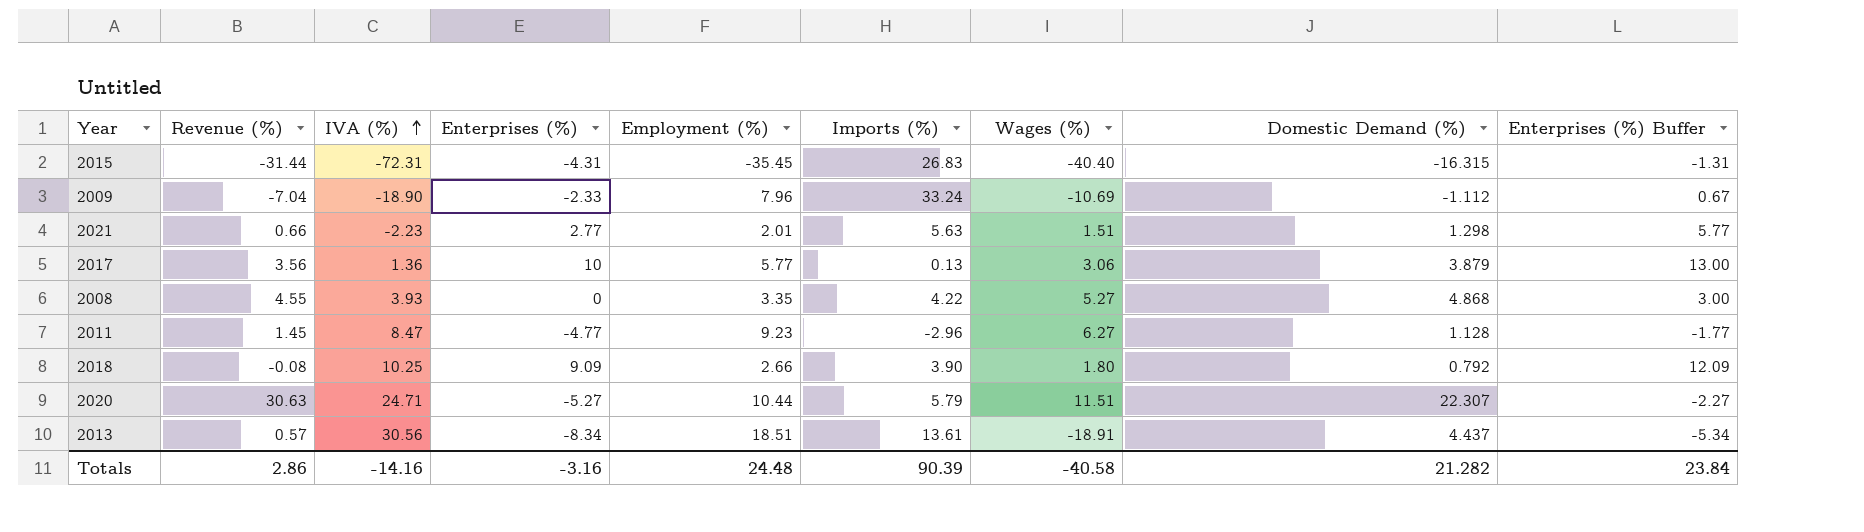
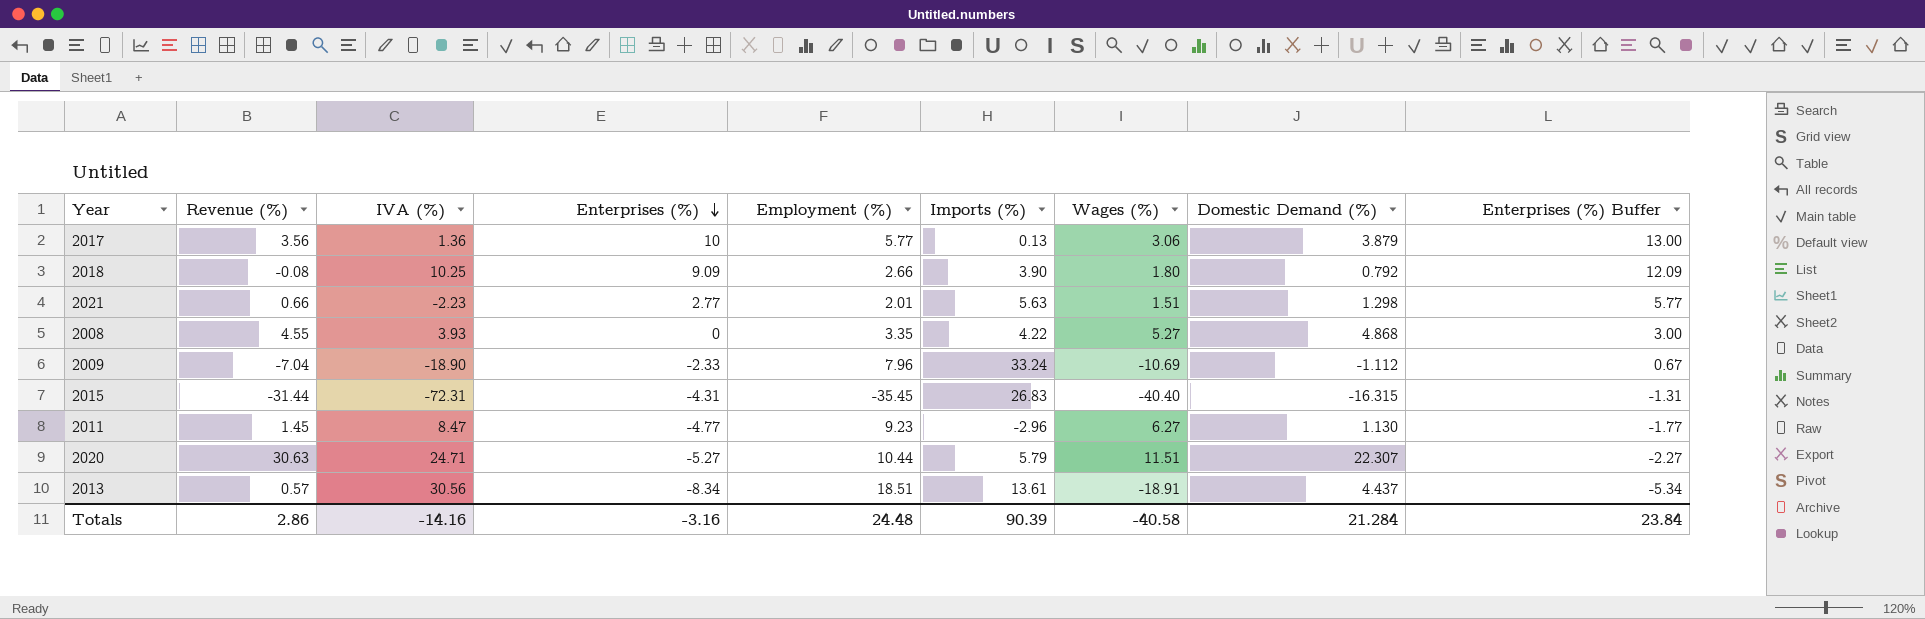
row order: IVA (%) ascending -> Enterprises (%) descending
2011 | Domestic Demand (%): 1.128 -> 1.130
Totals | Domestic Demand (%): 21.282 -> 21.284

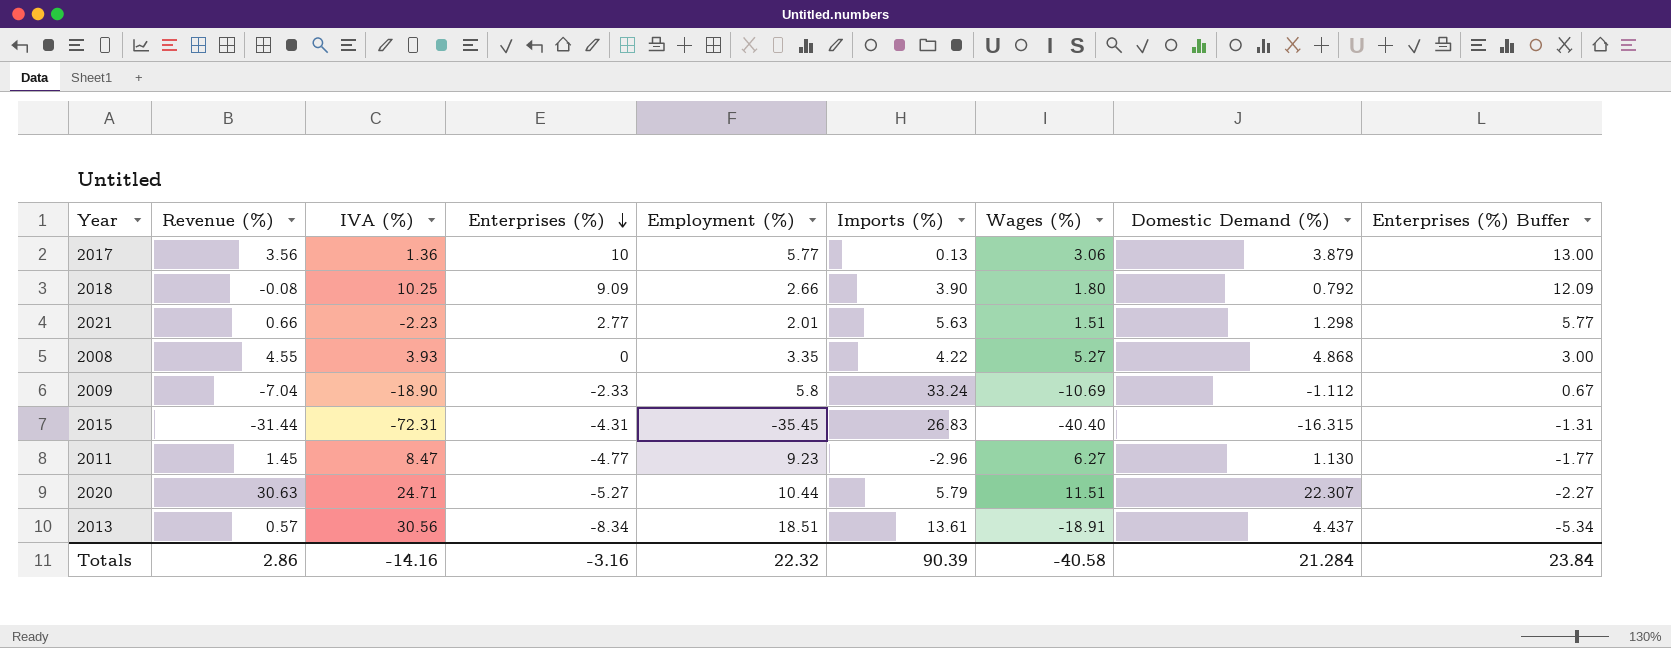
2009 | Employment (%): 7.96 -> 5.8
Totals | Employment (%): 24.48 -> 22.32

